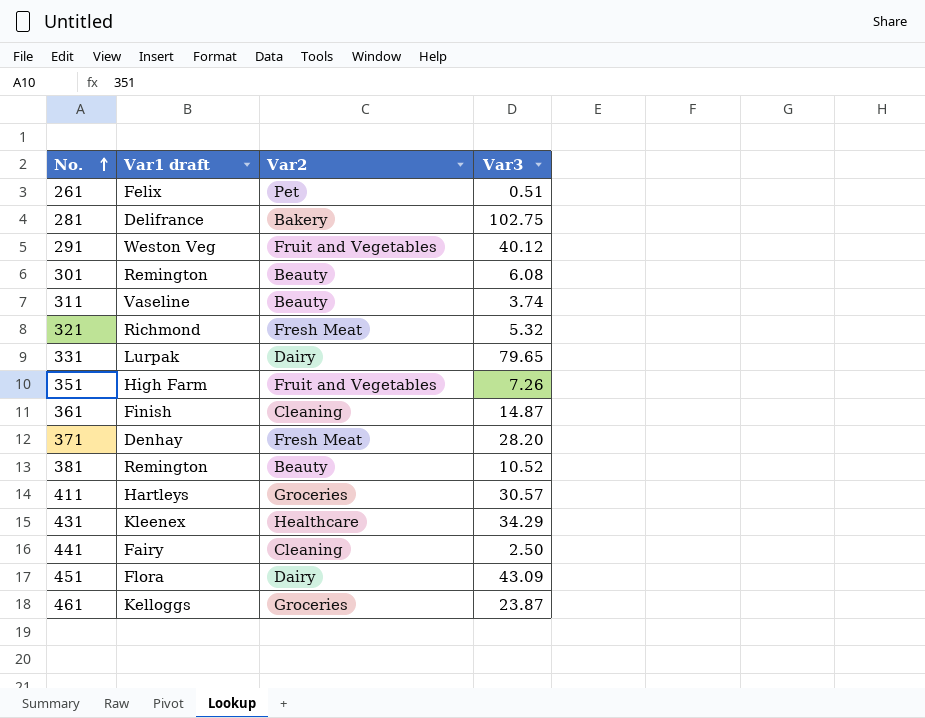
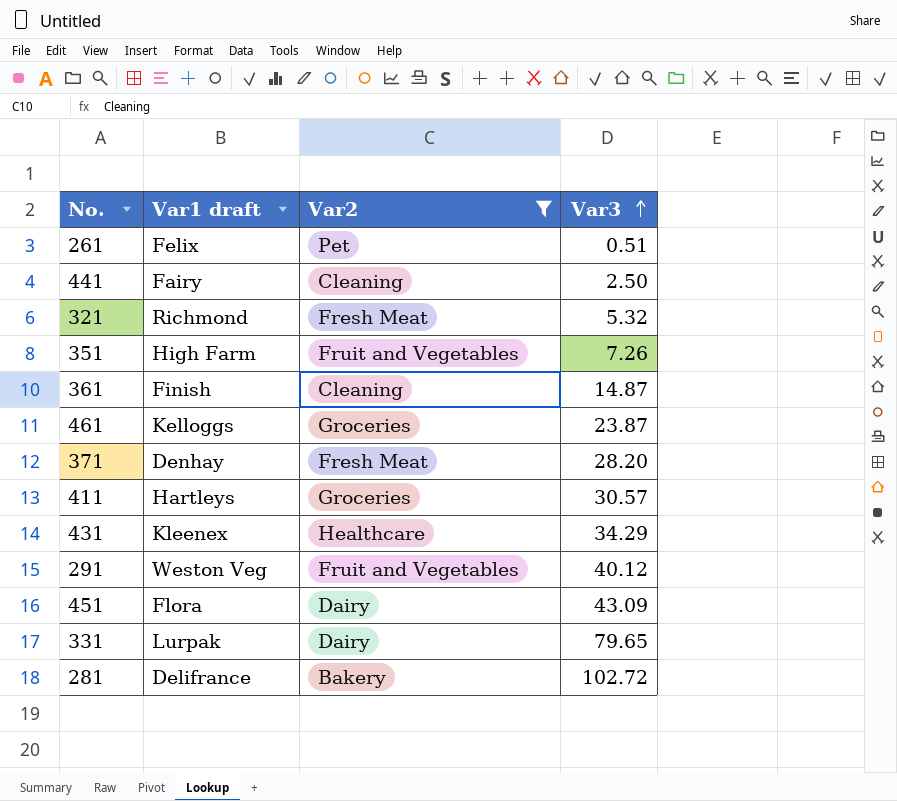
filter: none -> Var2 != Beauty
row order: No. ascending -> Var3 ascending
281 | Var3: 102.75 -> 102.72

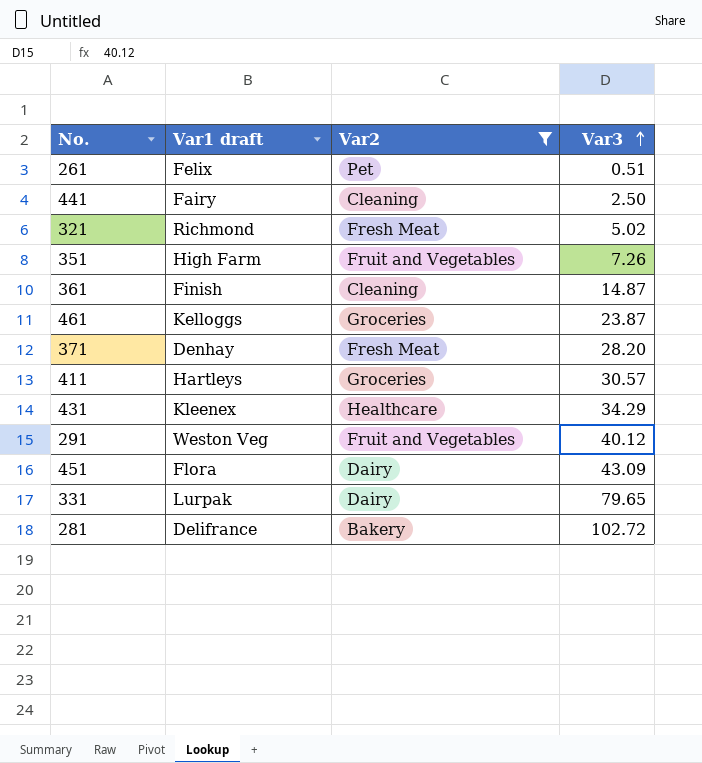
321 | Var3: 5.32 -> 5.02

